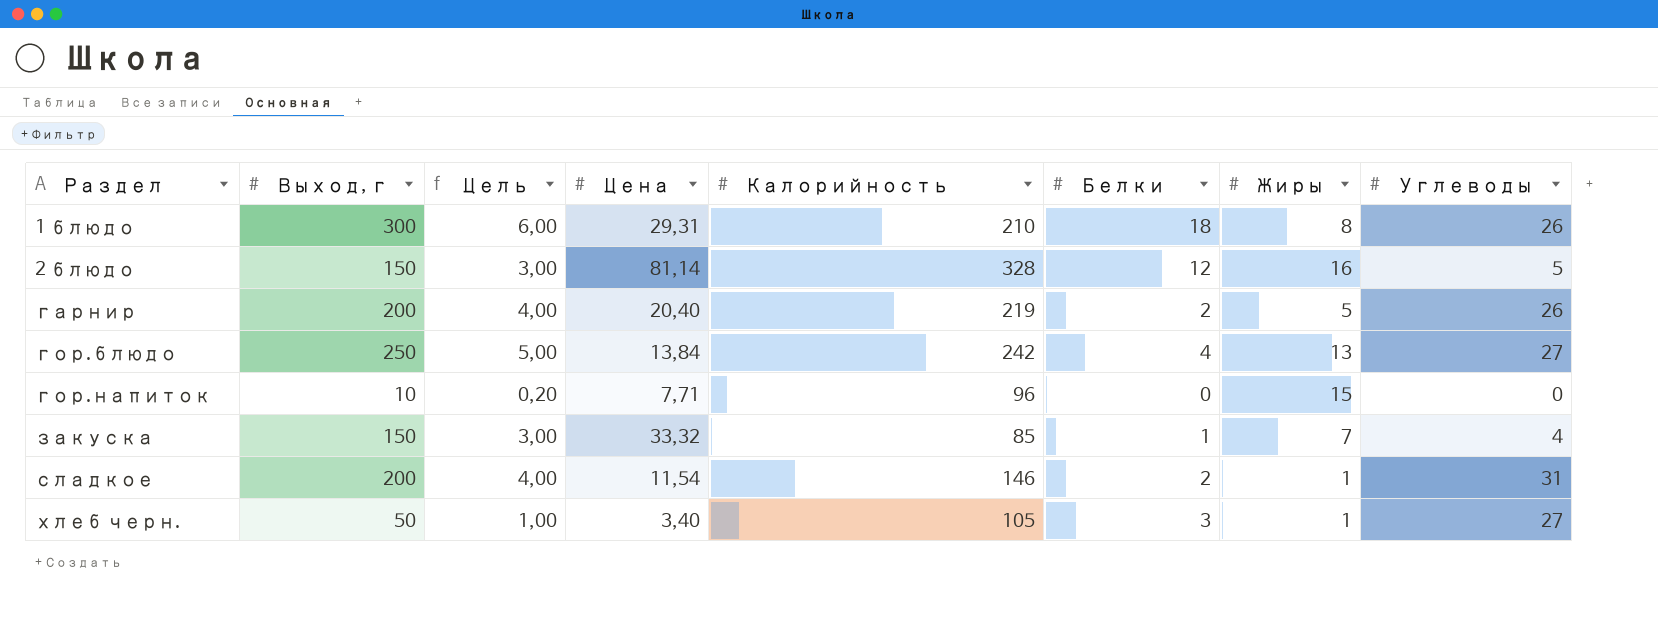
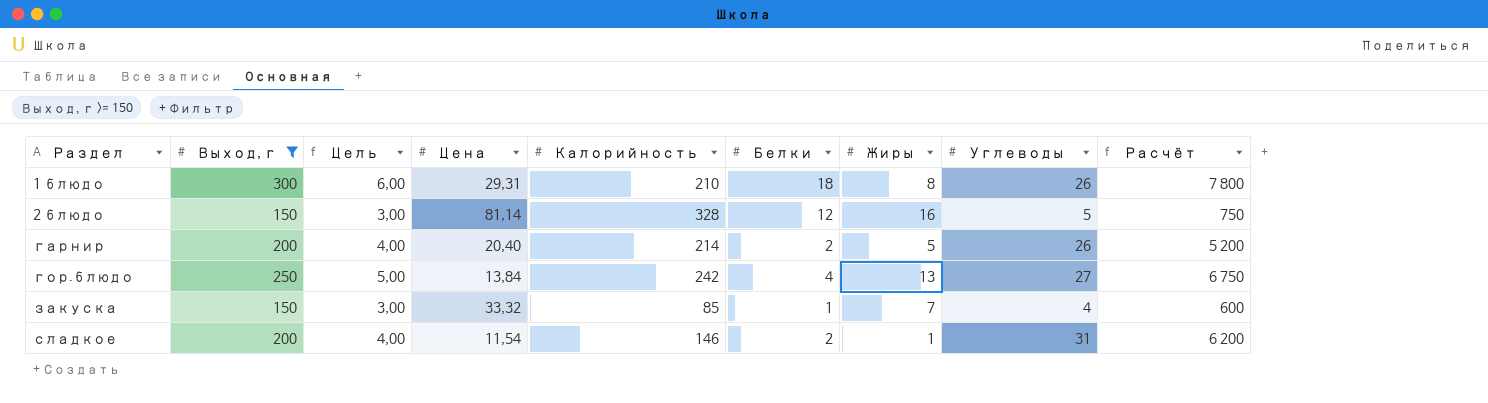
filter: none -> Выход, г >= 150
column Расчёт | formula: none -> [Выход, г] * [Углеводы]
гарнир | Калорийность: 219 -> 214

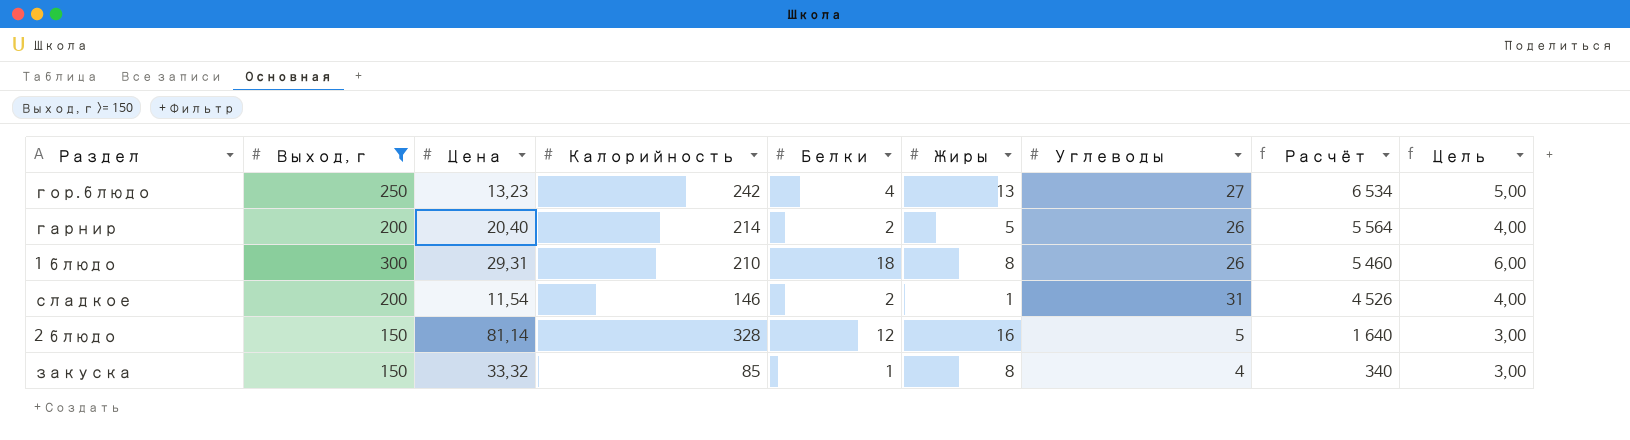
row order: Раздел ascending -> Расчёт descending
column Расчёт | formula: [Выход, г] * [Углеводы] -> [Калорийность] * [Углеводы]
column Цель | position: 3 -> 9
гор.блюдо | Цена: 13,84 -> 13,23
закуска | Жиры: 7 -> 8

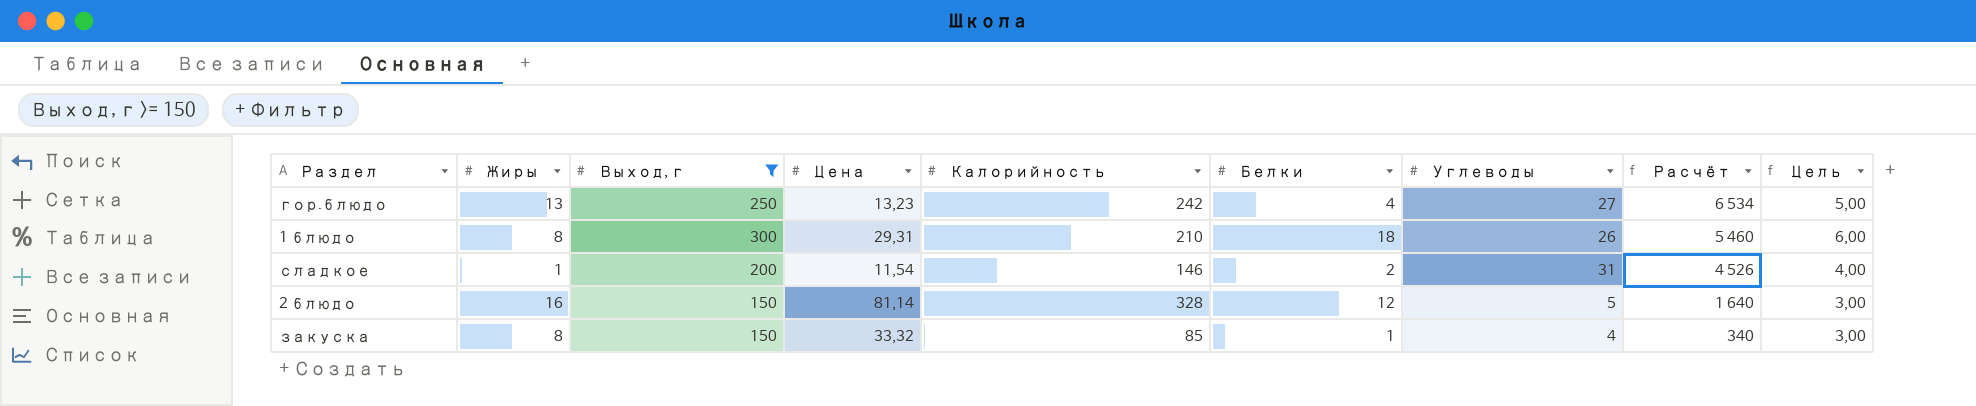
column Жиры | position: 6 -> 2
row гарнир: 200 | 20,40 | 214 | 2 | 5 | 26 | 5 564 | 4,00 -> none

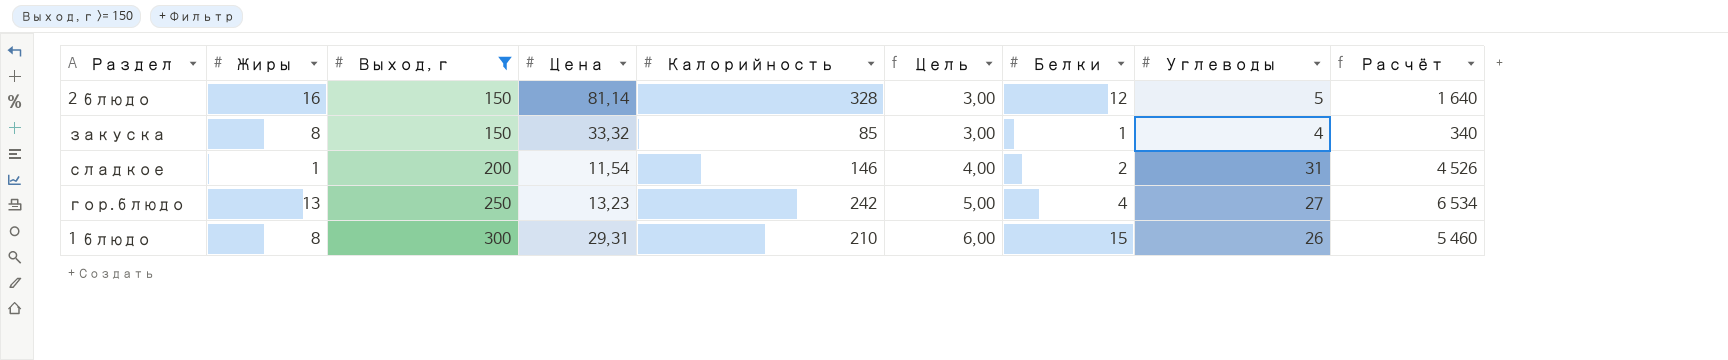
row order: Расчёт descending -> Выход, г ascending
column Цель | position: 9 -> 6
1 блюдо | Белки: 18 -> 15

